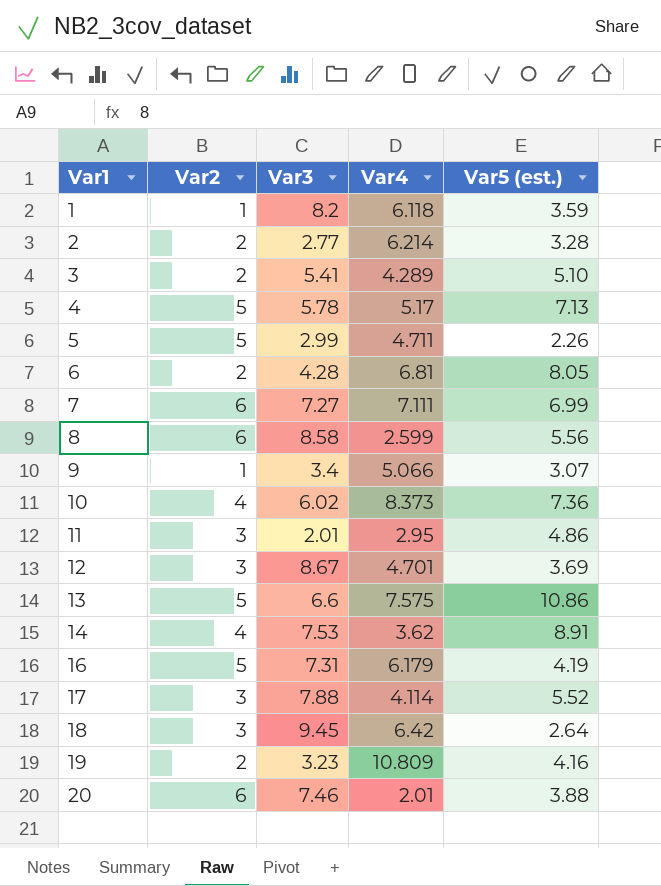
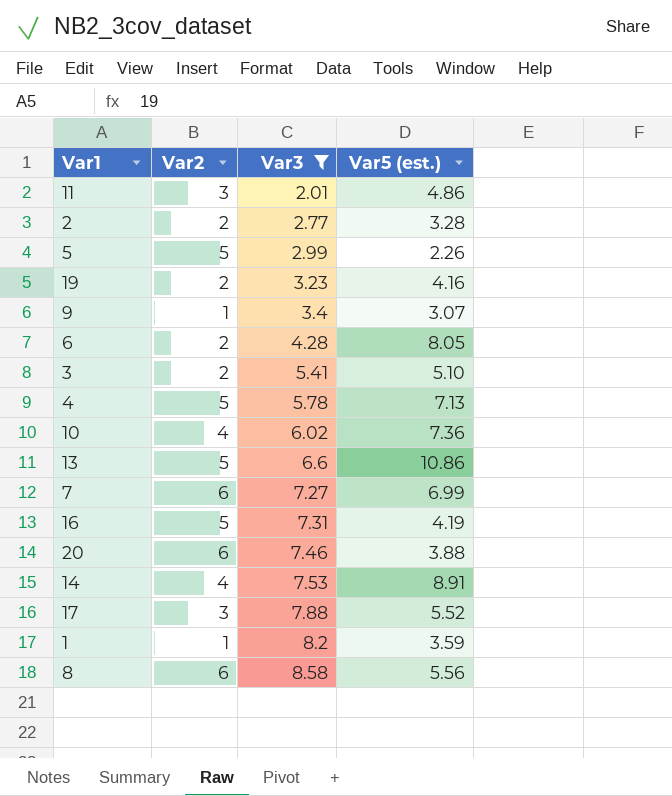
filter: none -> Var3 <= 8.58
row order: Var1 ascending -> Var3 ascending
column Var4 | position: 4 -> none

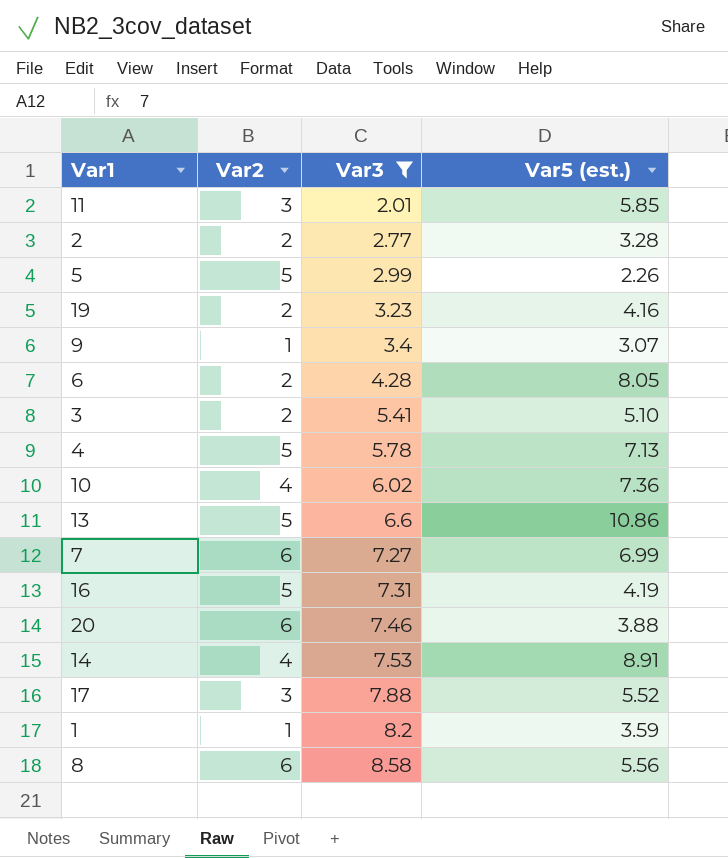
11 | Var5 (est.): 4.86 -> 5.85

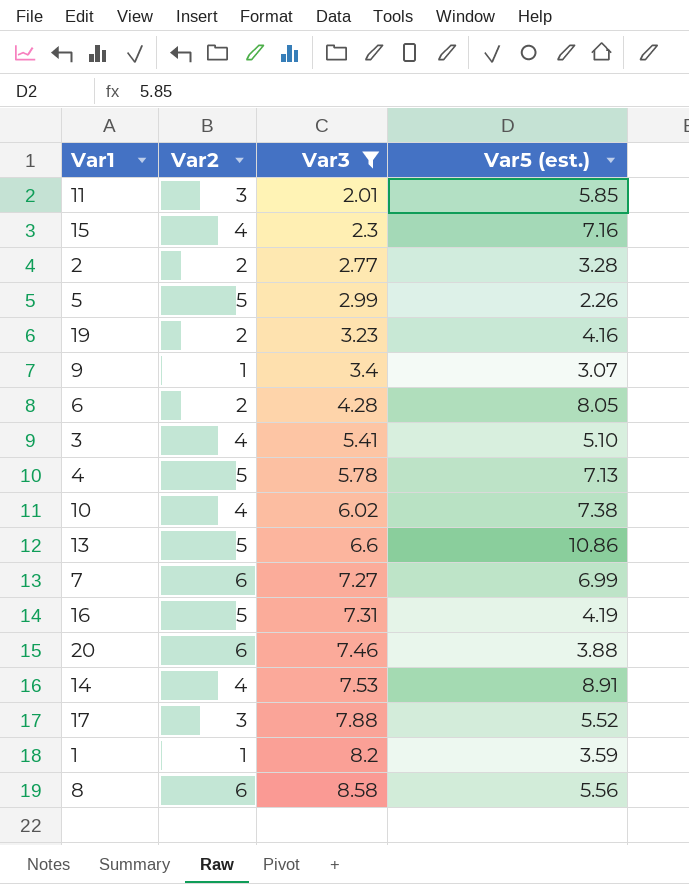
row 15: none -> 4 | 2.3 | 7.16
3 | Var2: 2 -> 4
10 | Var5 (est.): 7.36 -> 7.38

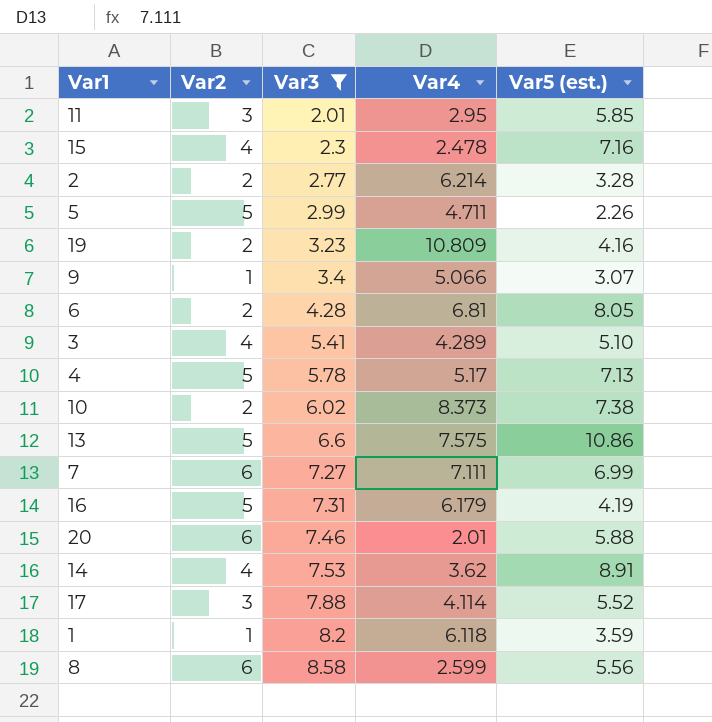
column Var4 | position: none -> 4
10 | Var2: 4 -> 2
20 | Var5 (est.): 3.88 -> 5.88

